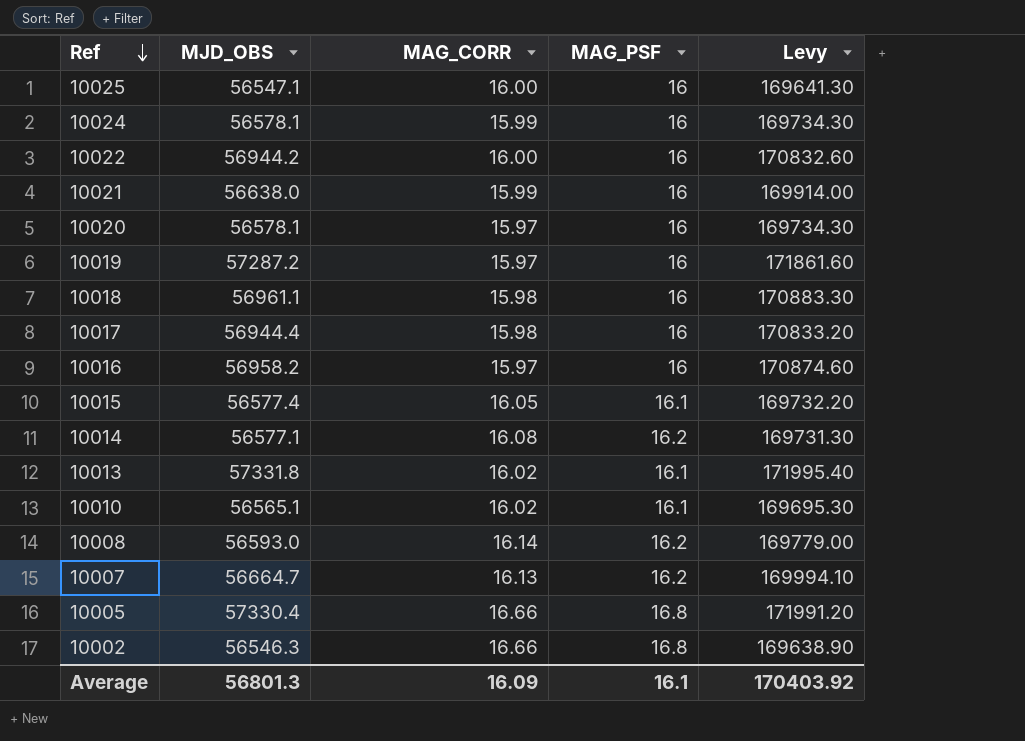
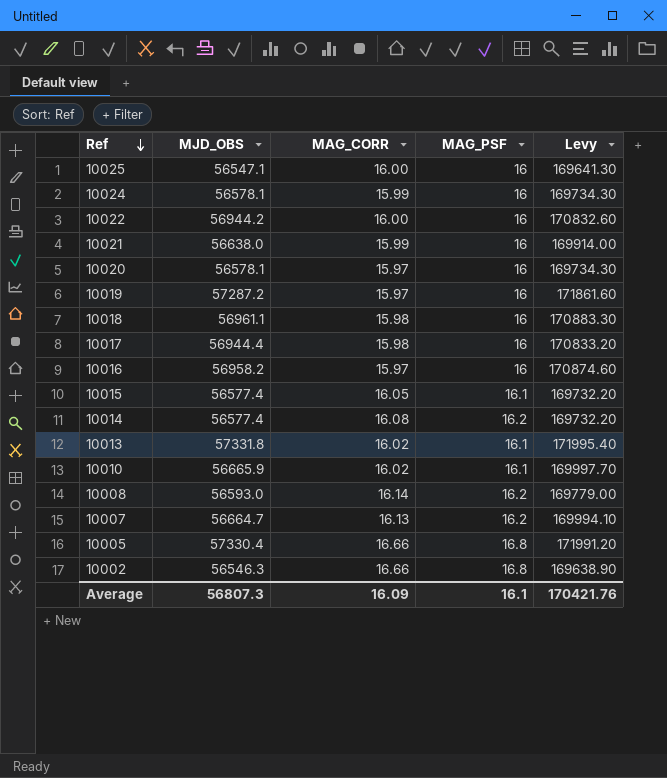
10014 | MJD_OBS: 56577.1 -> 56577.4
10014 | Levy: 169731.30 -> 169732.20
10010 | MJD_OBS: 56565.1 -> 56665.9
10010 | Levy: 169695.30 -> 169997.70
Average | MJD_OBS: 56801.3 -> 56807.3
Average | Levy: 170403.92 -> 170421.76

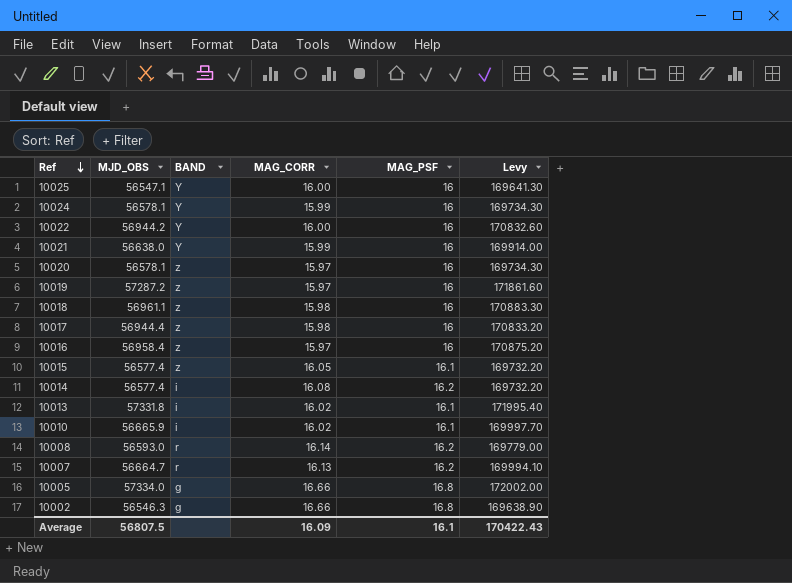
column BAND | position: none -> 3
10016 | MJD_OBS: 56958.2 -> 56958.4
10016 | Levy: 170874.60 -> 170875.20
10005 | MJD_OBS: 57330.4 -> 57334.0
10005 | Levy: 171991.20 -> 172002.00
Average | MJD_OBS: 56807.3 -> 56807.5
Average | Levy: 170421.76 -> 170422.43

